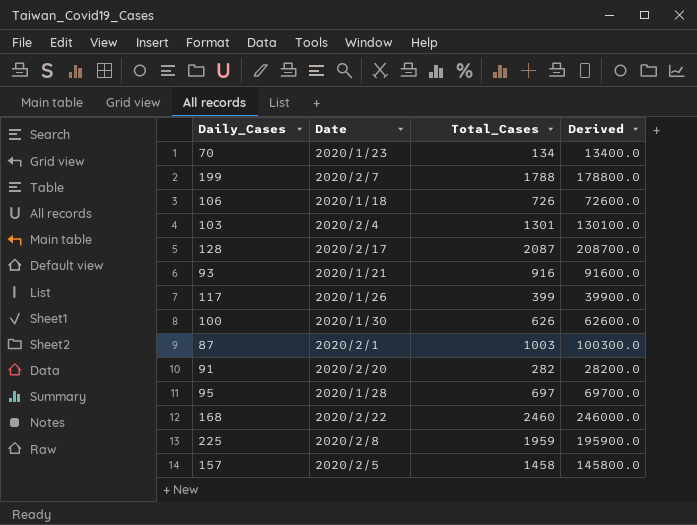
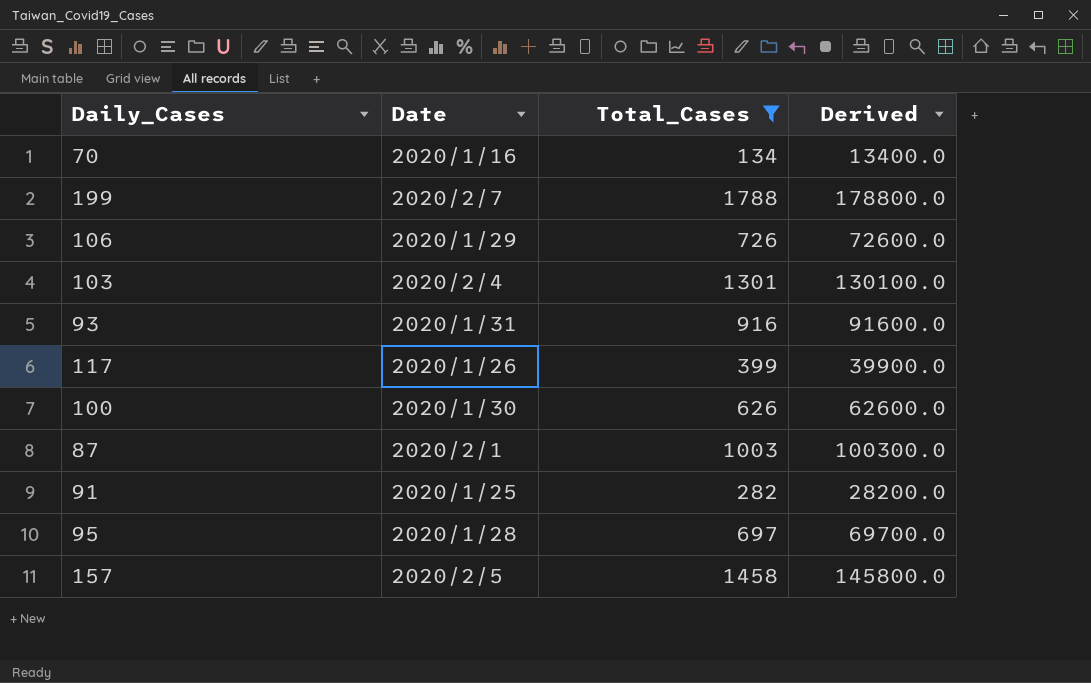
filter: none -> Total_Cases <= 1788
70 | Date: 2020/1/23 -> 2020/1/16
106 | Date: 2020/1/18 -> 2020/1/29
93 | Date: 2020/1/21 -> 2020/1/31
91 | Date: 2020/2/20 -> 2020/1/25

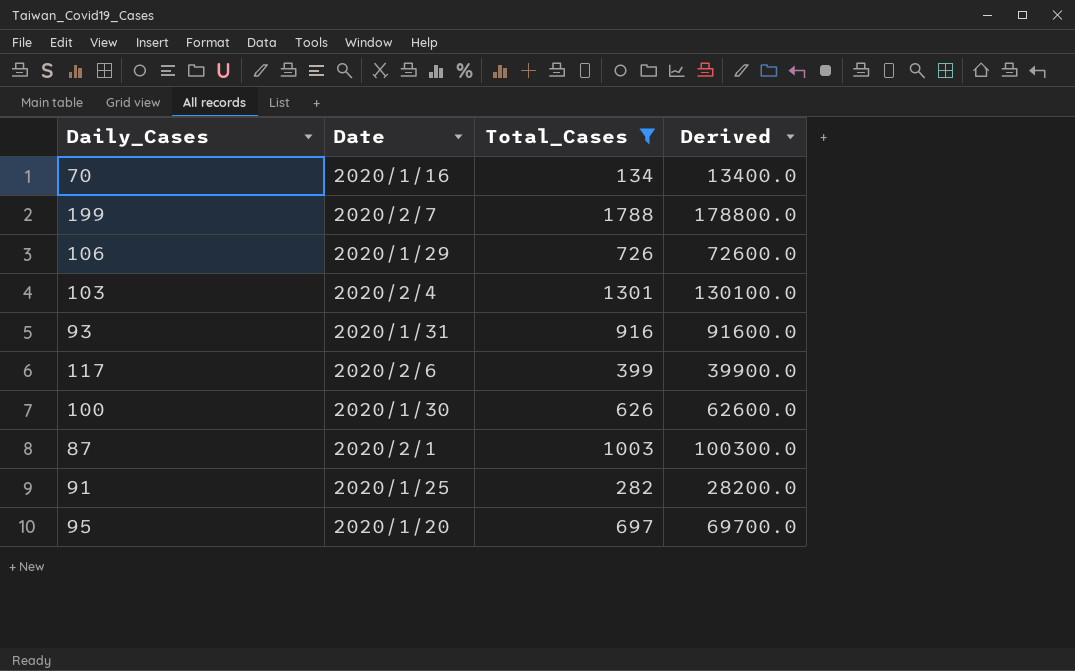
row 157: 2020/2/5 | 1458 | 145800.0 -> none
117 | Date: 2020/1/26 -> 2020/2/6
95 | Date: 2020/1/28 -> 2020/1/20

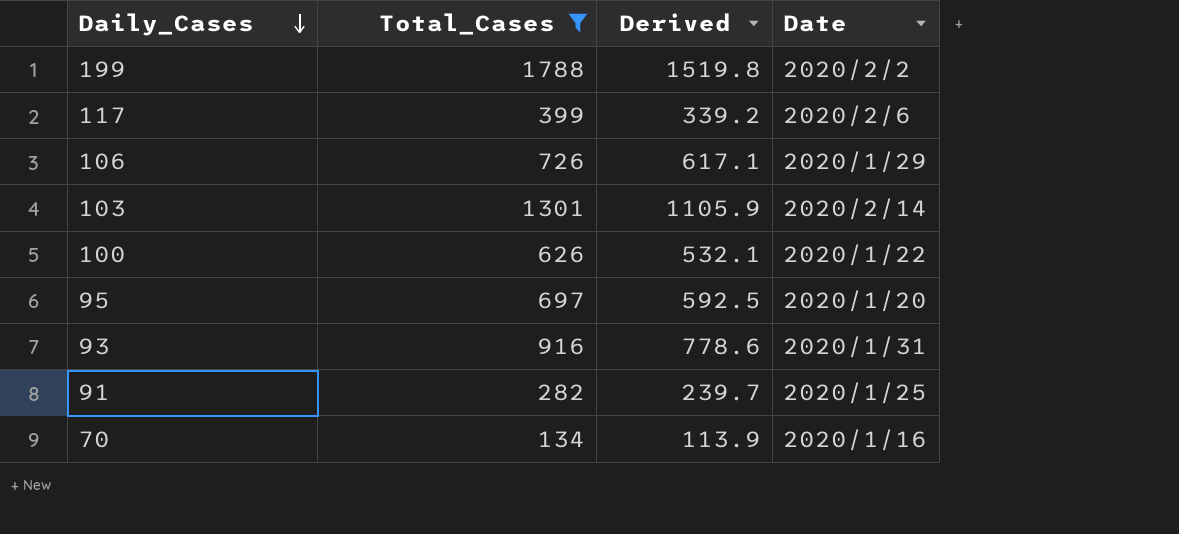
row order: none -> Daily_Cases descending
column Derived | formula: [Total_Cases] * 100 -> [Total_Cases] * 0.85
column Date | position: 2 -> 4
row 87: 2020/2/1 | 1003 | 100300.0 -> none
199 | Date: 2020/2/7 -> 2020/2/2
103 | Date: 2020/2/4 -> 2020/2/14
100 | Date: 2020/1/30 -> 2020/1/22

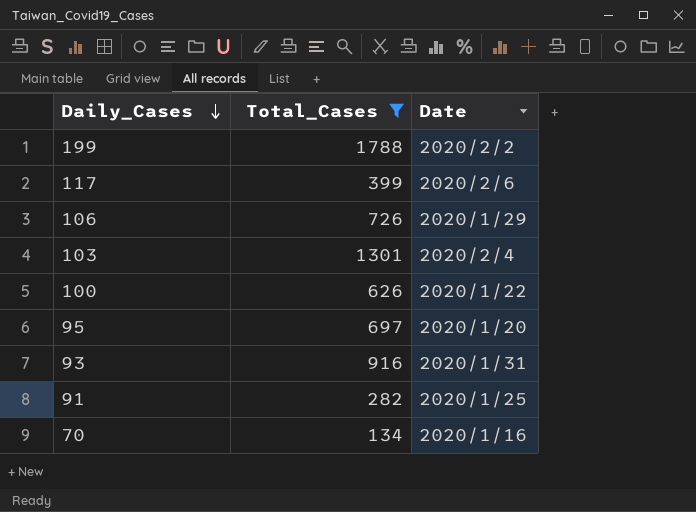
column Derived | formula: [Total_Cases] * 0.85 -> none
103 | Date: 2020/2/14 -> 2020/2/4

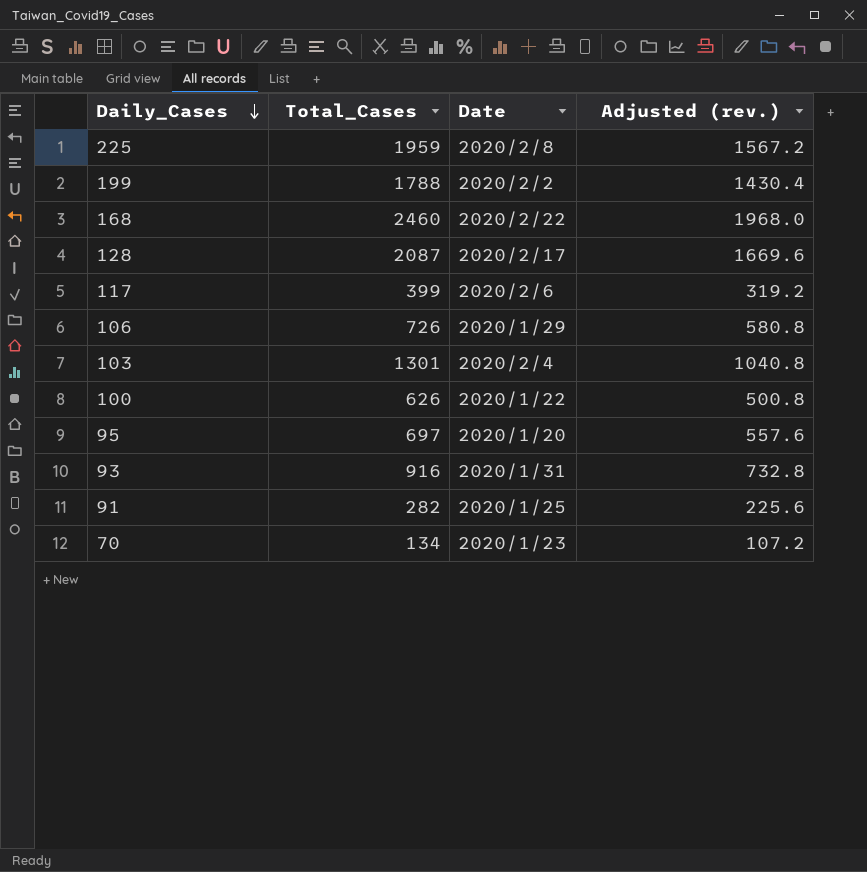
filter: Total_Cases <= 1788 -> none
column Adjusted (rev.) | formula: none -> [Total_Cases] * 0.8
70 | Date: 2020/1/16 -> 2020/1/23

